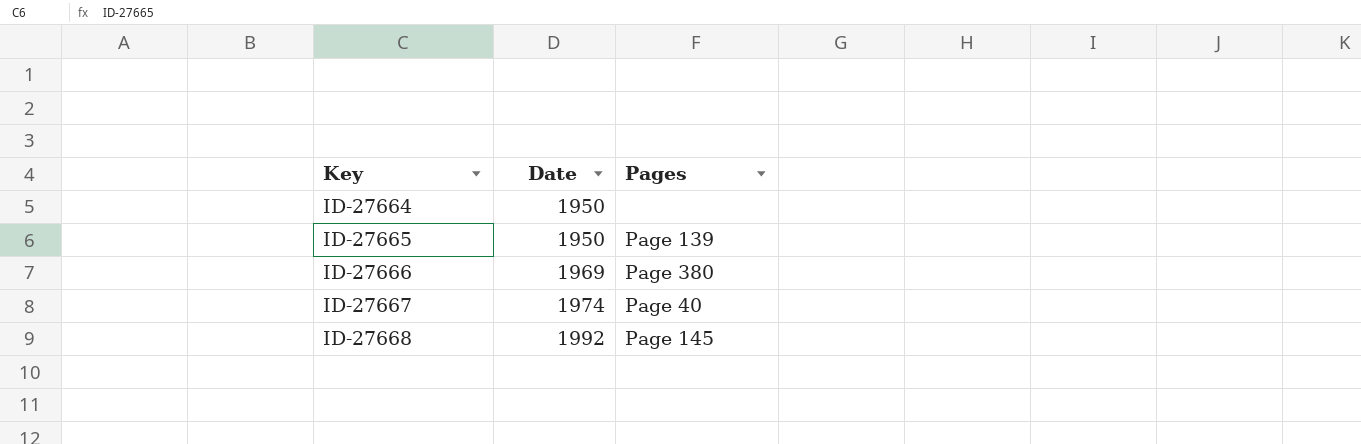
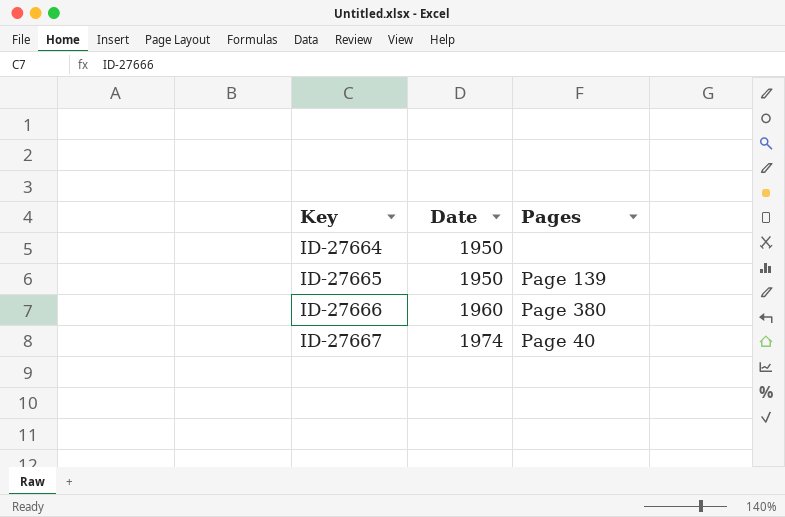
row ID-27668: 1992 | Page 145 -> none
ID-27666 | Date: 1969 -> 1960

